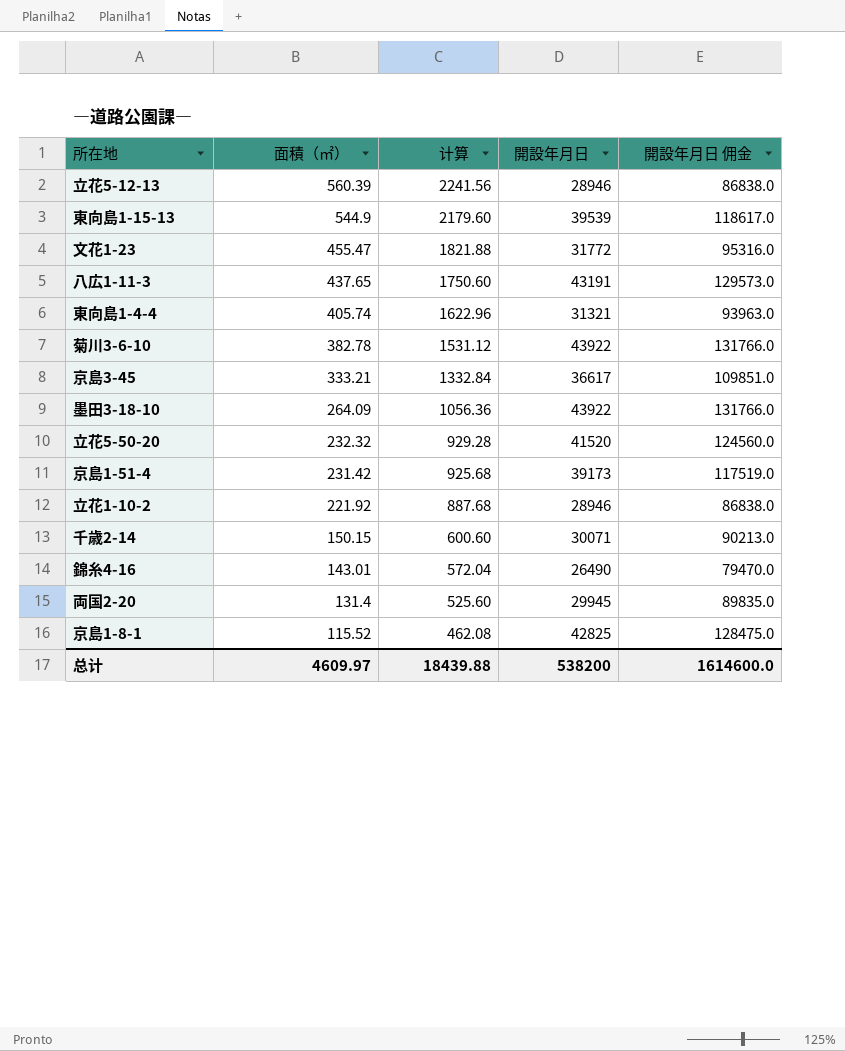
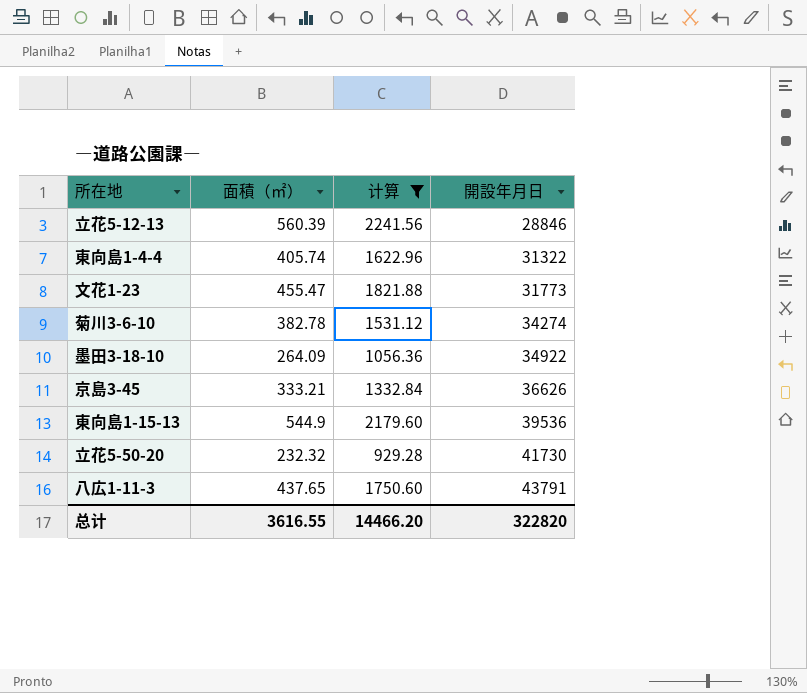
filter: none -> 计算 >= 929.28
row order: 面積（㎡） descending -> 開設年月日 ascending
column 開設年月日 佣金 | formula: [開設年月日] * 3 -> none
立花5-12-13 | 開設年月日: 28946 -> 28846
東向島1-4-4 | 開設年月日: 31321 -> 31322
文花1-23 | 開設年月日: 31772 -> 31773
菊川3-6-10 | 開設年月日: 43922 -> 34274
墨田3-18-10 | 開設年月日: 43922 -> 34922
京島3-45 | 開設年月日: 36617 -> 36626
東向島1-15-13 | 開設年月日: 39539 -> 39536
立花5-50-20 | 開設年月日: 41520 -> 41730
八広1-11-3 | 開設年月日: 43191 -> 43791
总计 | 面積（㎡）: 4609.97 -> 3616.55
总计 | 计算: 18439.88 -> 14466.20
总计 | 開設年月日: 538200 -> 322820

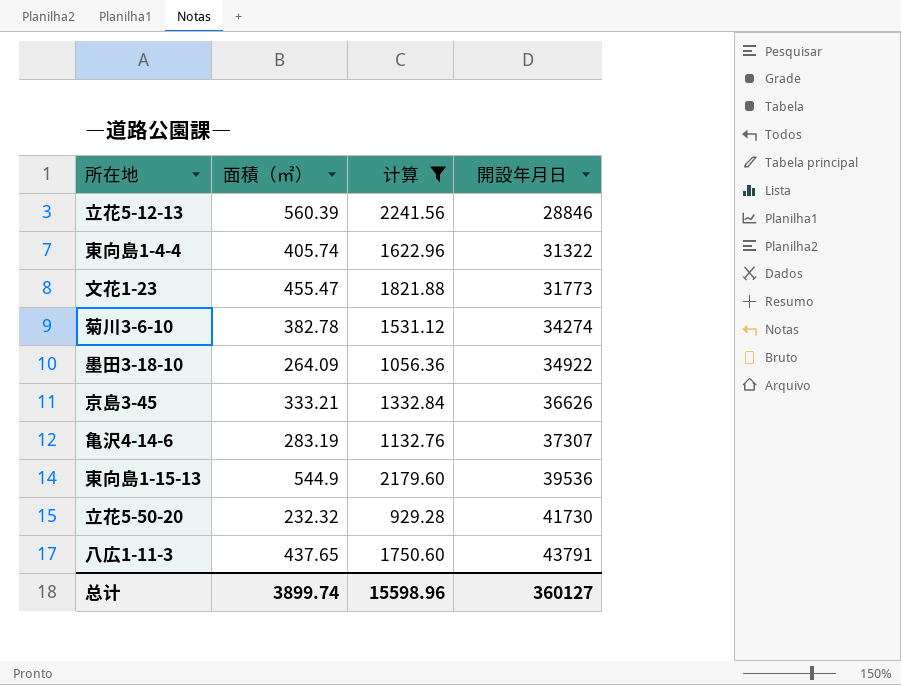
row 亀沢4-14-6: none -> 283.19 | 1132.76 | 37307
总计 | 面積（㎡）: 3616.55 -> 3899.74
总计 | 计算: 14466.20 -> 15598.96
总计 | 開設年月日: 322820 -> 360127

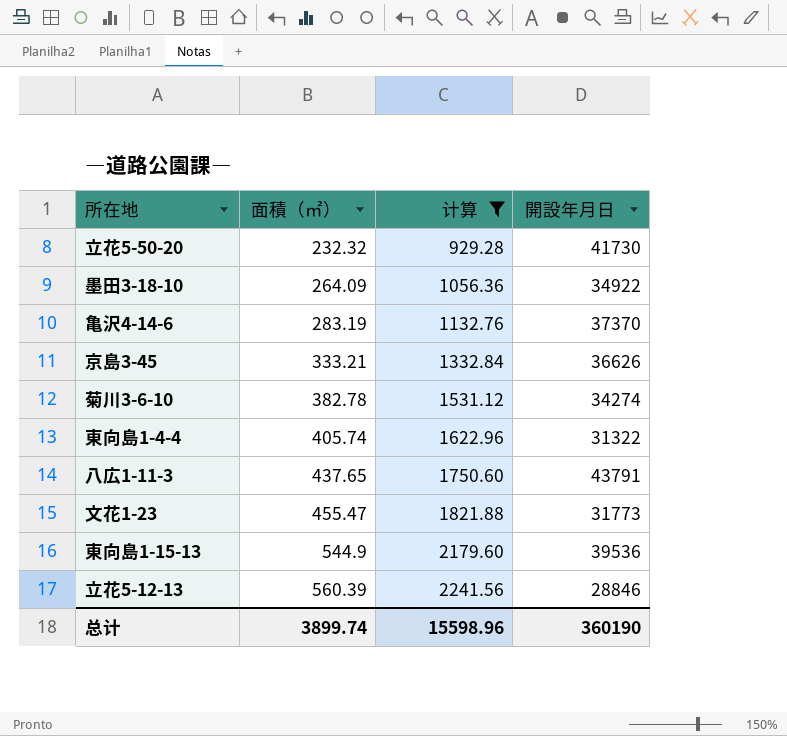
row order: 開設年月日 ascending -> 面積（㎡） ascending
亀沢4-14-6 | 開設年月日: 37307 -> 37370
总计 | 開設年月日: 360127 -> 360190

